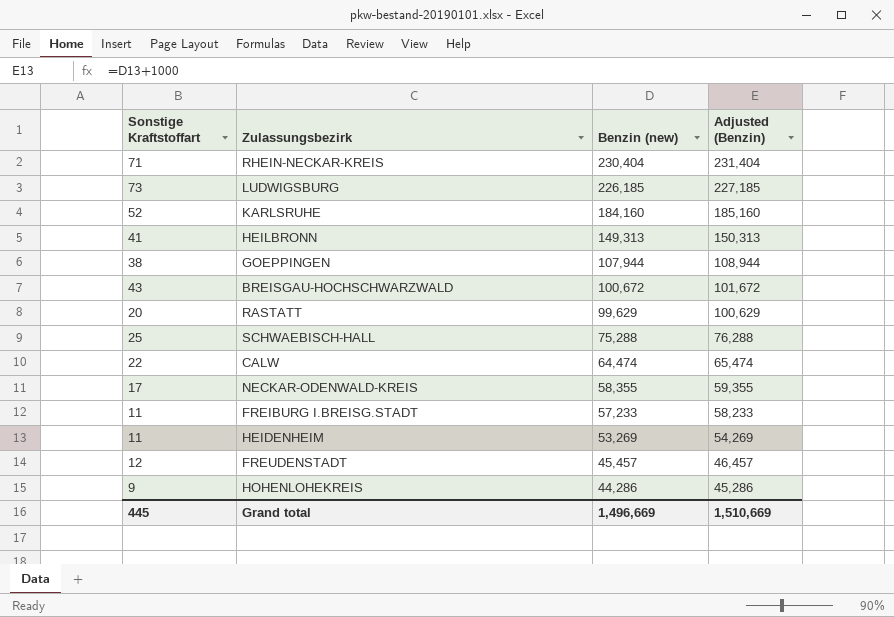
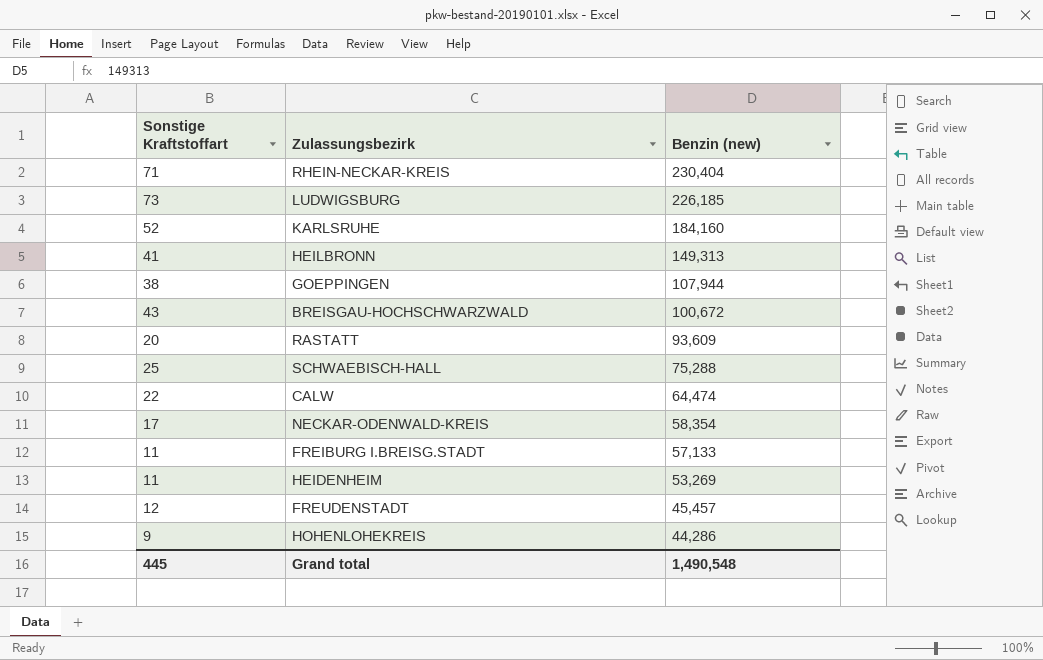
column Adjusted (Benzin) | formula: [Benzin (new)] + 1000 -> none
RASTATT | Benzin (new): 99,629 -> 93,609
NECKAR-ODENWALD-KREIS | Benzin (new): 58,355 -> 58,354
FREIBURG I.BREISG.STADT | Benzin (new): 57,233 -> 57,133
Grand total | Benzin (new): 1,496,669 -> 1,490,548

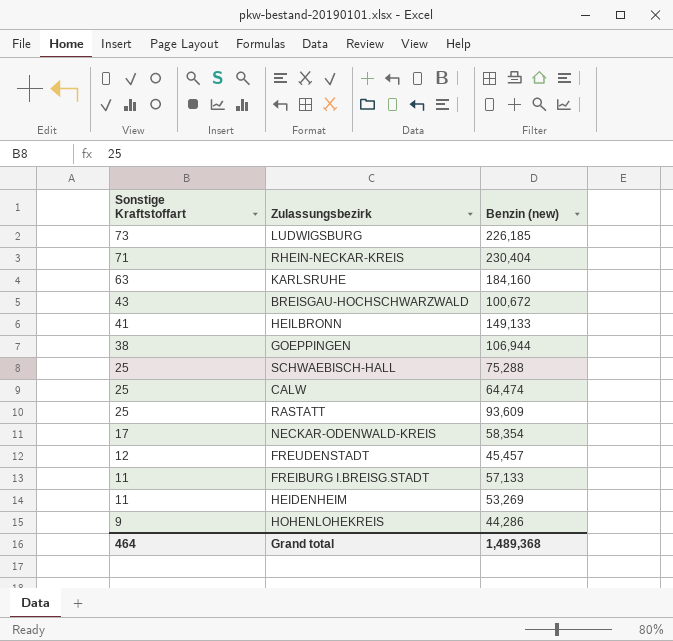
row order: Benzin (new) descending -> Sonstige Kraftstoffart descending
KARLSRUHE | Sonstige Kraftstoffart: 52 -> 63
HEILBRONN | Benzin (new): 149,313 -> 149,133
GOEPPINGEN | Benzin (new): 107,944 -> 106,944
CALW | Sonstige Kraftstoffart: 22 -> 25
RASTATT | Sonstige Kraftstoffart: 20 -> 25
Grand total | Sonstige Kraftstoffart: 445 -> 464
Grand total | Benzin (new): 1,490,548 -> 1,489,368

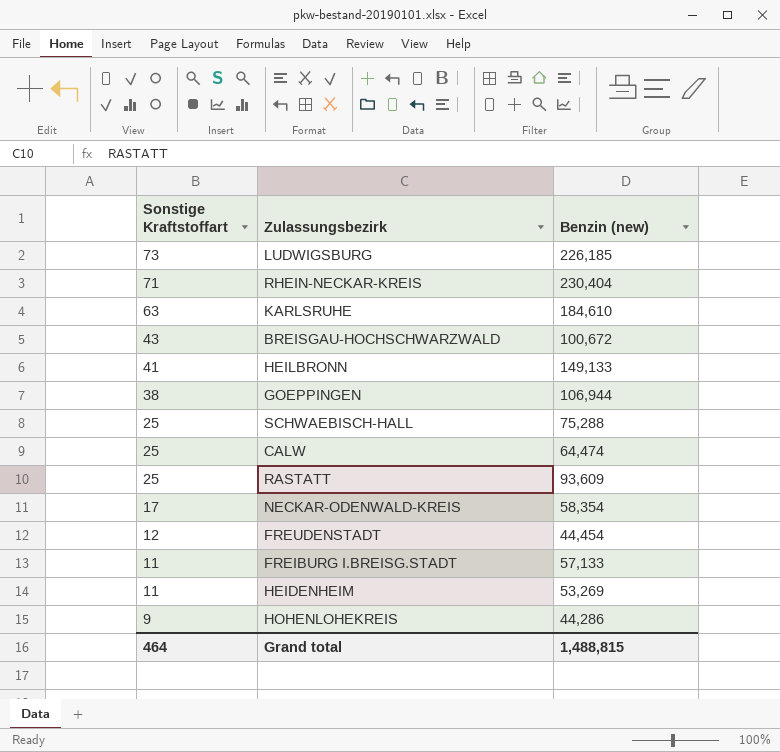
KARLSRUHE | Benzin (new): 184,160 -> 184,610
FREUDENSTADT | Benzin (new): 45,457 -> 44,454
Grand total | Benzin (new): 1,489,368 -> 1,488,815

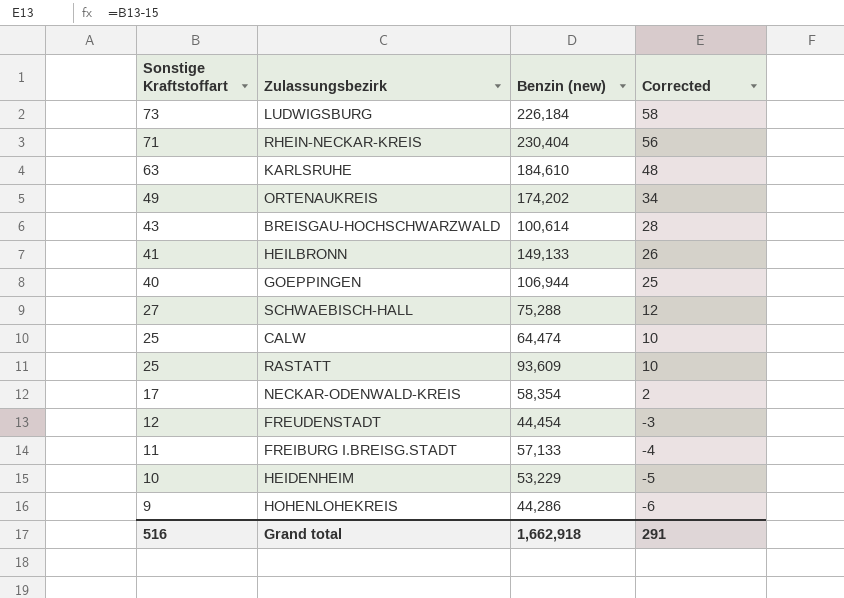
column Corrected | formula: none -> [Sonstige Kraftstoffart] - 15
LUDWIGSBURG | Benzin (new): 226,185 -> 226,184
row ORTENAUKREIS: none -> 49 | 174,202 | 34
BREISGAU-HOCHSCHWARZWALD | Benzin (new): 100,672 -> 100,614
GOEPPINGEN | Sonstige Kraftstoffart: 38 -> 40
SCHWAEBISCH-HALL | Sonstige Kraftstoffart: 25 -> 27
HEIDENHEIM | Sonstige Kraftstoffart: 11 -> 10
HEIDENHEIM | Benzin (new): 53,269 -> 53,229
Grand total | Sonstige Kraftstoffart: 464 -> 516
Grand total | Benzin (new): 1,488,815 -> 1,662,918

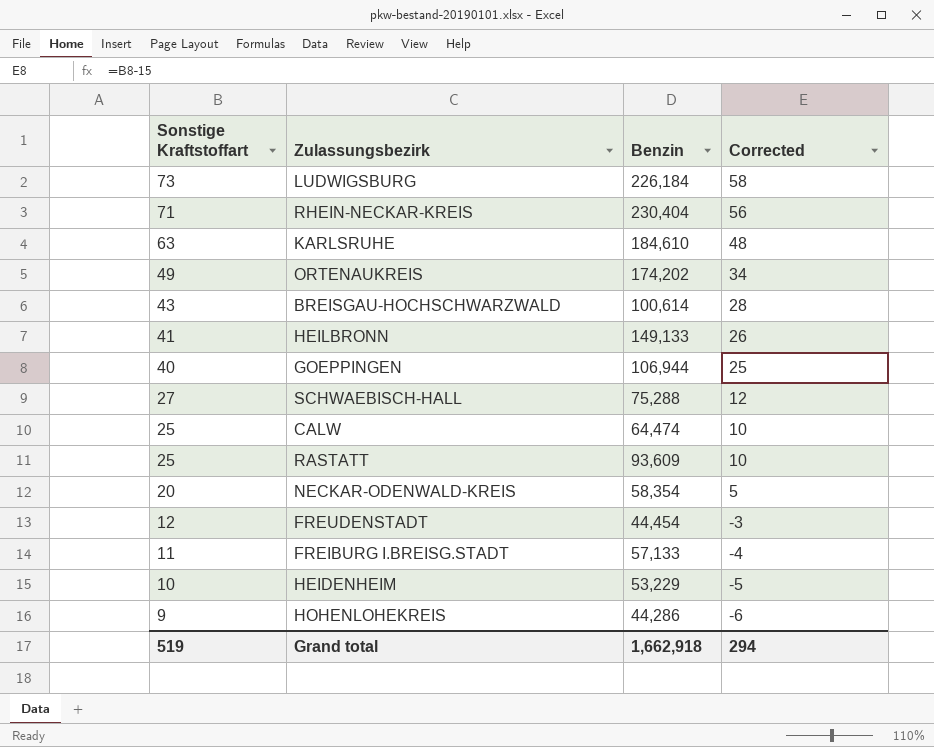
column name: Benzin (new) -> Benzin
NECKAR-ODENWALD-KREIS | Sonstige Kraftstoffart: 17 -> 20
NECKAR-ODENWALD-KREIS | Corrected: 2 -> 5
Grand total | Sonstige Kraftstoffart: 516 -> 519
Grand total | Corrected: 291 -> 294

